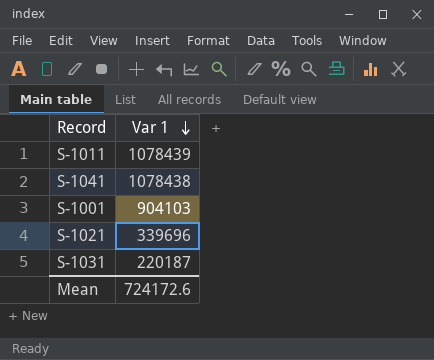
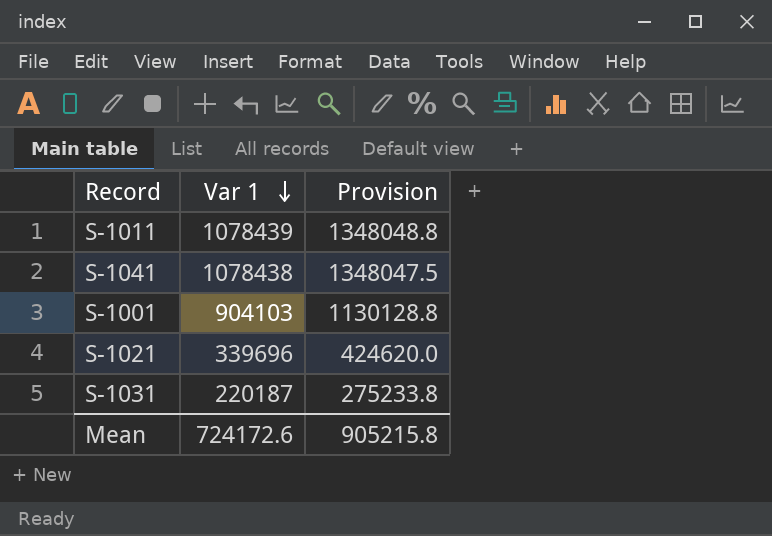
column Provision | formula: none -> [Var 1] * 1.25

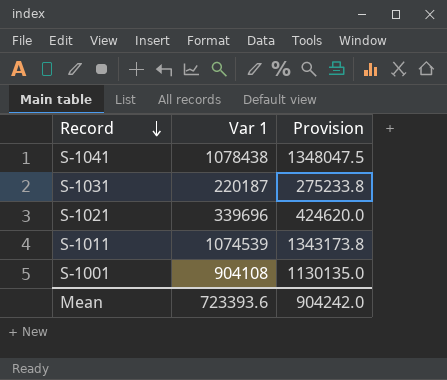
row order: Var 1 descending -> Record descending
S-1011 | Var 1: 1078439 -> 1074539
S-1011 | Provision: 1348048.8 -> 1343173.8
S-1001 | Var 1: 904103 -> 904108
S-1001 | Provision: 1130128.8 -> 1130135.0
Mean | Var 1: 724172.6 -> 723393.6
Mean | Provision: 905215.8 -> 904242.0

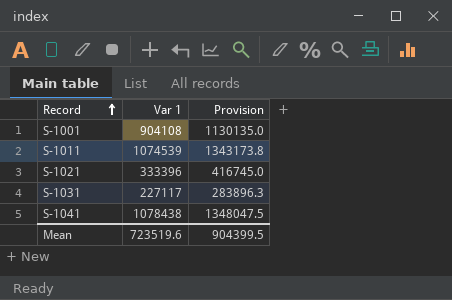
row order: Record descending -> Record ascending
S-1021 | Var 1: 339696 -> 333396
S-1021 | Provision: 424620.0 -> 416745.0
S-1031 | Var 1: 220187 -> 227117
S-1031 | Provision: 275233.8 -> 283896.3
Mean | Var 1: 723393.6 -> 723519.6
Mean | Provision: 904242.0 -> 904399.5

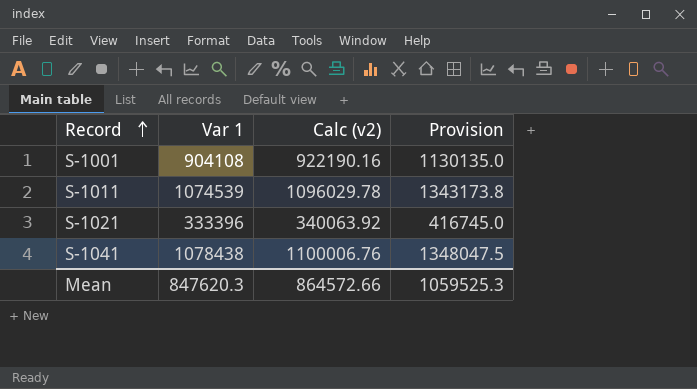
column Calc (v2) | formula: none -> [Var 1] * 1.02
row S-1031: 227117 | 283896.3 -> none
Mean | Var 1: 723519.6 -> 847620.3
Mean | Provision: 904399.5 -> 1059525.3

